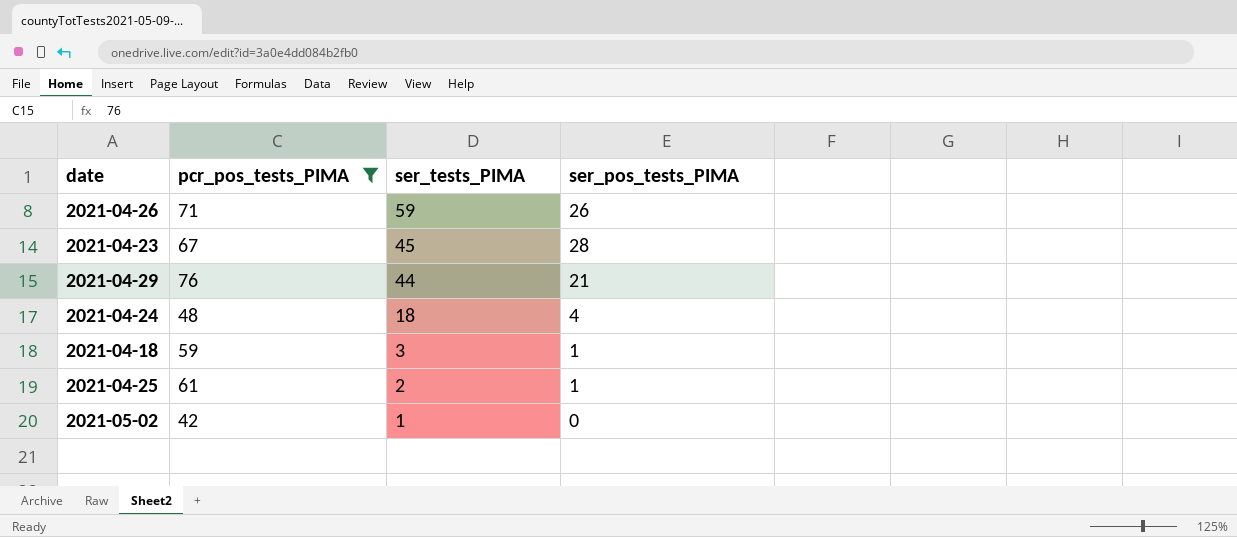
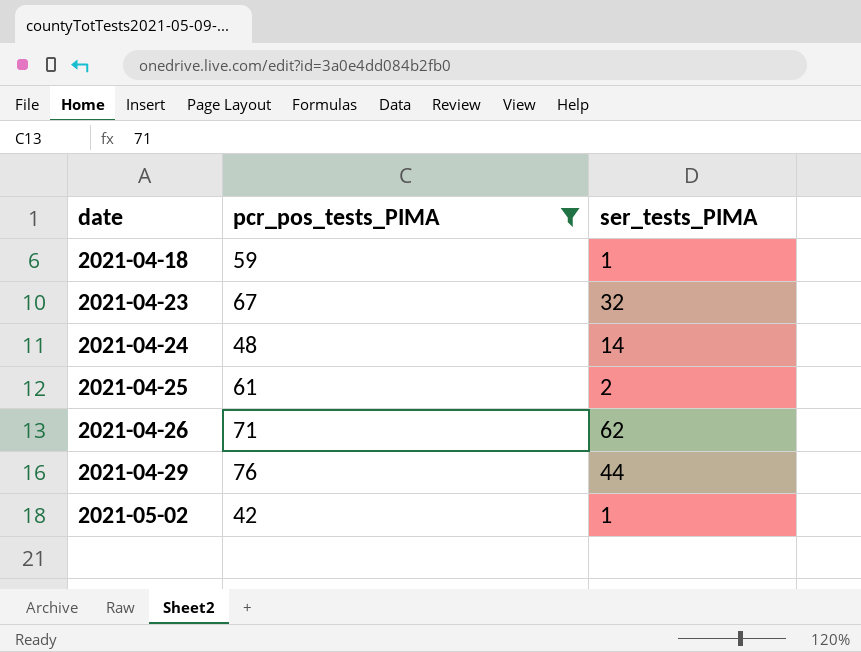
row order: ser_tests_PIMA descending -> date ascending
column ser_pos_tests_PIMA | position: 4 -> none
2021-04-18 | ser_tests_PIMA: 3 -> 1
2021-04-23 | ser_tests_PIMA: 45 -> 32
2021-04-24 | ser_tests_PIMA: 18 -> 14
2021-04-26 | ser_tests_PIMA: 59 -> 62

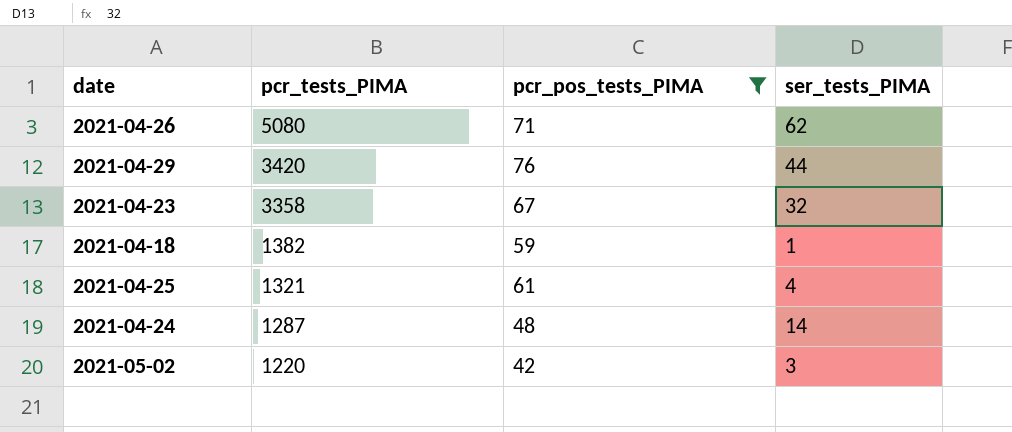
row order: date ascending -> pcr_tests_PIMA descending
column pcr_tests_PIMA | position: none -> 2
2021-04-25 | ser_tests_PIMA: 2 -> 4
2021-05-02 | ser_tests_PIMA: 1 -> 3

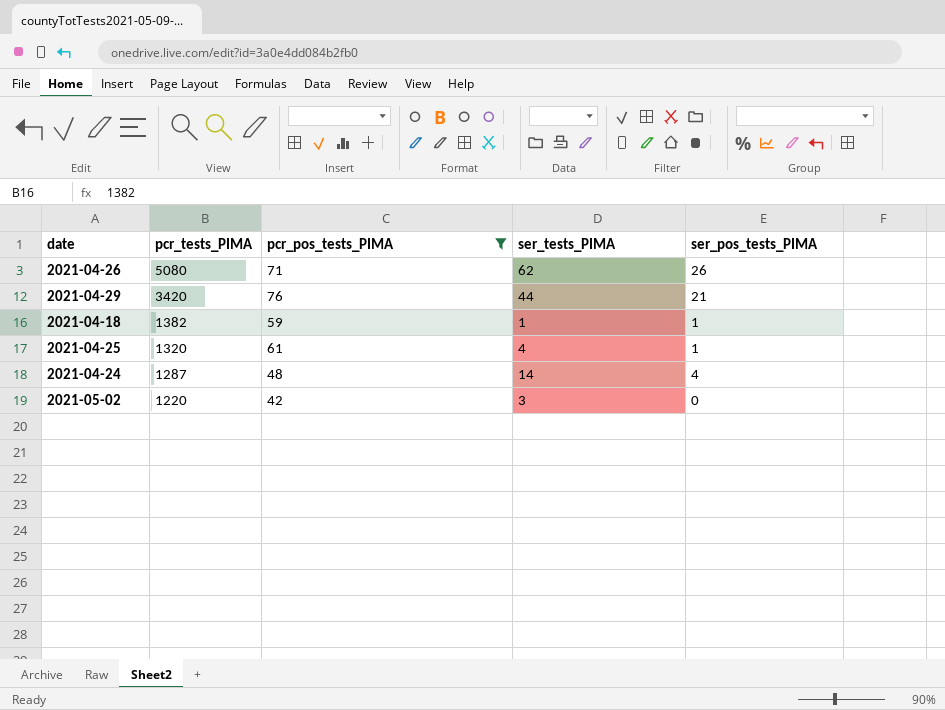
column ser_pos_tests_PIMA | position: none -> 5
row 2021-04-23: 3358 | 67 | 32 -> none
2021-04-25 | pcr_tests_PIMA: 1321 -> 1320

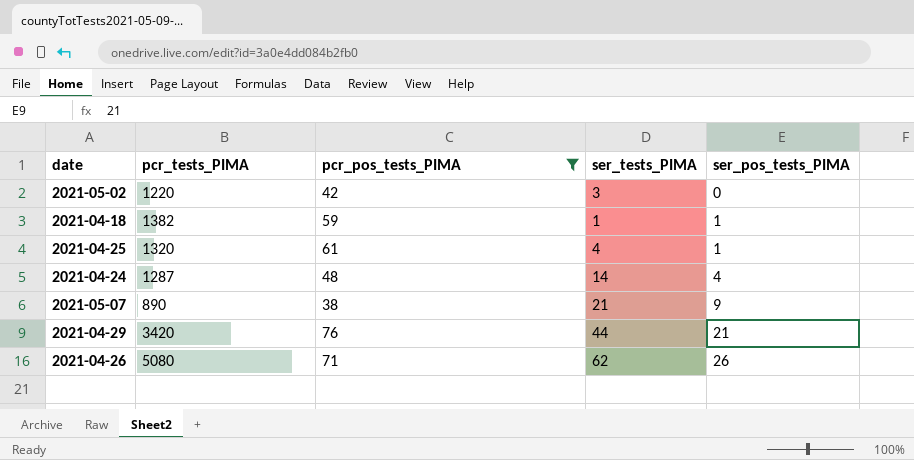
row order: pcr_tests_PIMA descending -> ser_pos_tests_PIMA ascending
row 2021-05-07: none -> 890 | 38 | 21 | 9

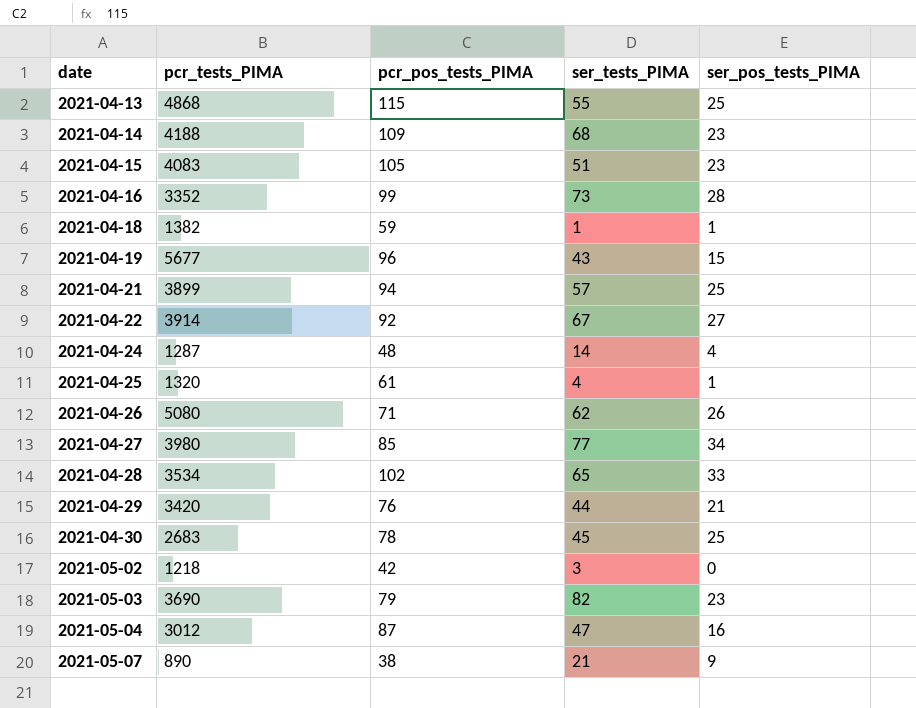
filter: pcr_pos_tests_PIMA <= 76 -> none
row order: ser_pos_tests_PIMA ascending -> date ascending
2021-05-02 | pcr_tests_PIMA: 1220 -> 1218

